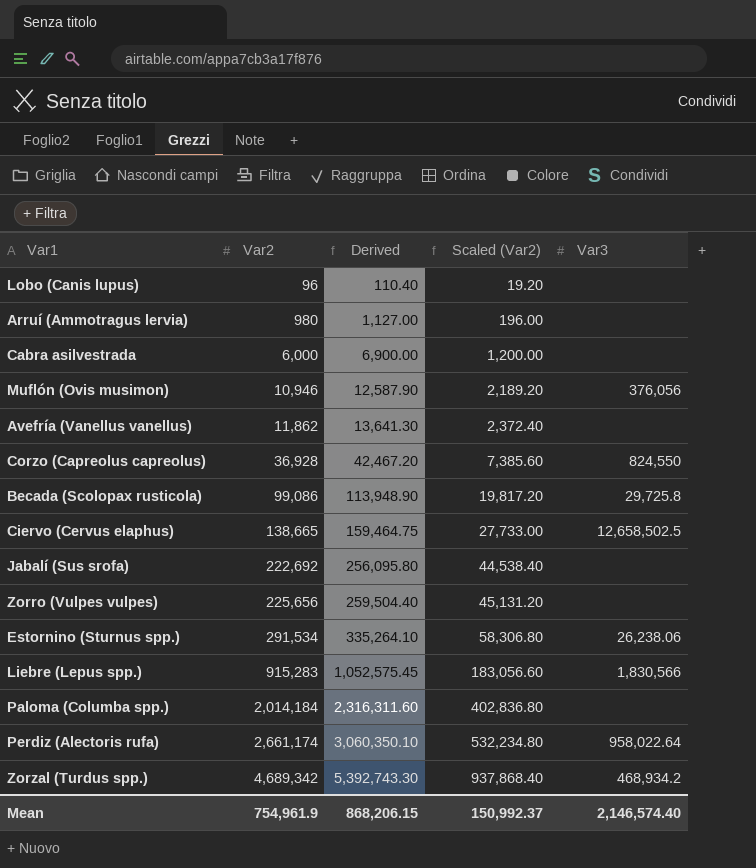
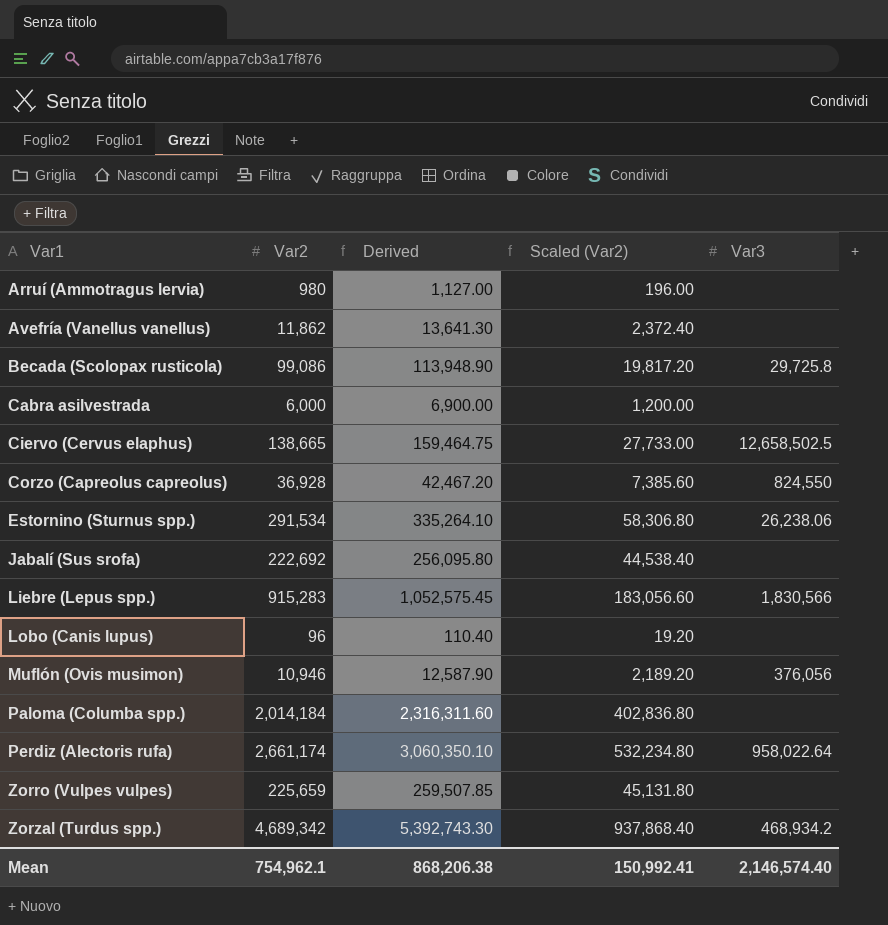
row order: Var2 ascending -> Var1 ascending
Zorro (Vulpes vulpes) | Var2: 225,656 -> 225,659
Zorro (Vulpes vulpes) | Derived: 259,504.40 -> 259,507.85
Zorro (Vulpes vulpes) | Scaled (Var2): 45,131.20 -> 45,131.80
Mean | Var2: 754,961.9 -> 754,962.1
Mean | Derived: 868,206.15 -> 868,206.38
Mean | Scaled (Var2): 150,992.37 -> 150,992.41

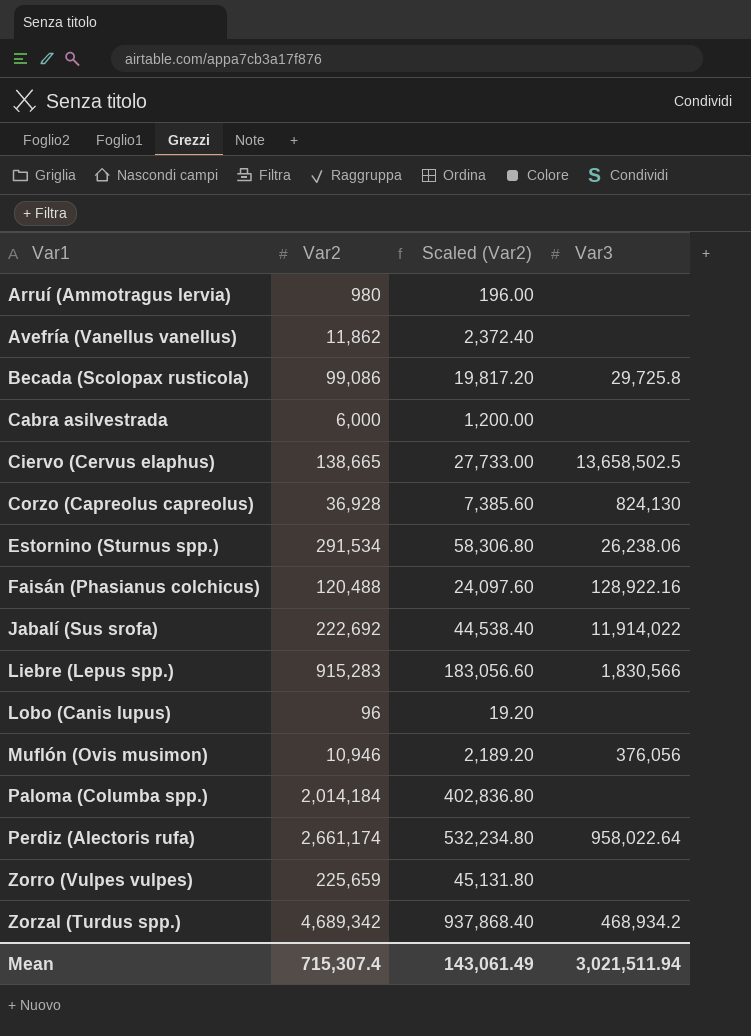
column Derived | formula: [Var2] * 1.15 -> none
Ciervo (Cervus elaphus) | Var3: 12,658,502.5 -> 13,658,502.5
Corzo (Capreolus capreolus) | Var3: 824,550 -> 824,130
row Faisán (Phasianus colchicus): none -> 120,488 | 24,097.60 | 128,922.16
Jabalí (Sus srofa) | Var3: none -> 11,914,022
Mean | Var2: 754,962.1 -> 715,307.4
Mean | Scaled (Var2): 150,992.41 -> 143,061.49
Mean | Var3: 2,146,574.40 -> 3,021,511.94

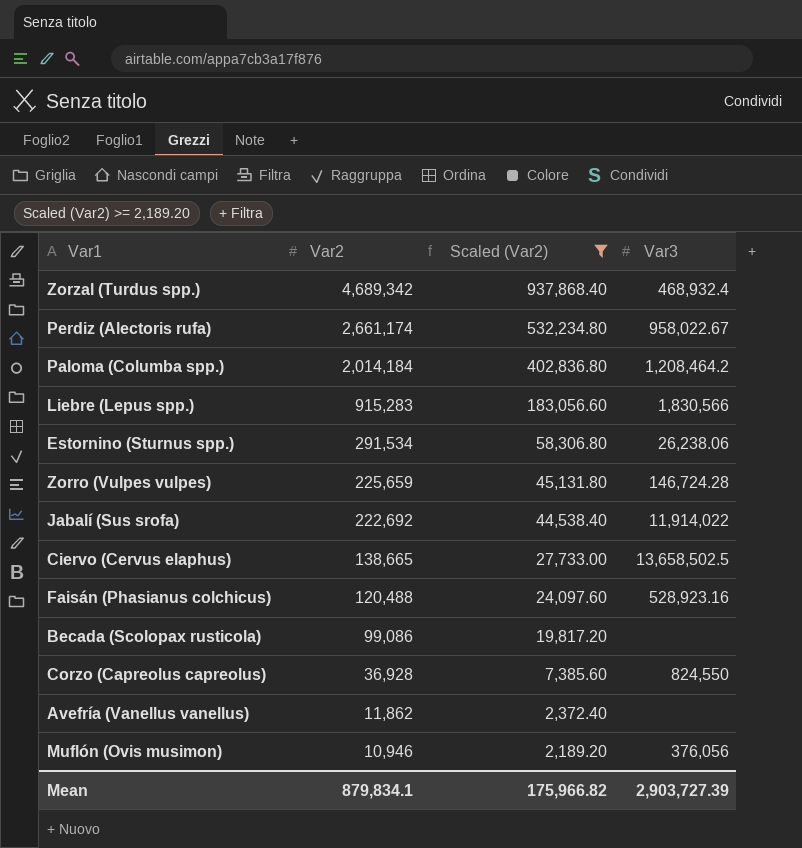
filter: none -> Scaled (Var2) >= 2,189.20
row order: Var1 ascending -> Var2 descending
Zorzal (Turdus spp.) | Var3: 468,934.2 -> 468,932.4
Perdiz (Alectoris rufa) | Var3: 958,022.64 -> 958,022.67
Paloma (Columba spp.) | Var3: none -> 1,208,464.2
Zorro (Vulpes vulpes) | Var3: none -> 146,724.28
Faisán (Phasianus colchicus) | Var3: 128,922.16 -> 528,923.16
Becada (Scolopax rusticola) | Var3: 29,725.8 -> none
Corzo (Capreolus capreolus) | Var3: 824,130 -> 824,550
Mean | Var2: 715,307.4 -> 879,834.1
Mean | Scaled (Var2): 143,061.49 -> 175,966.82
Mean | Var3: 3,021,511.94 -> 2,903,727.39

